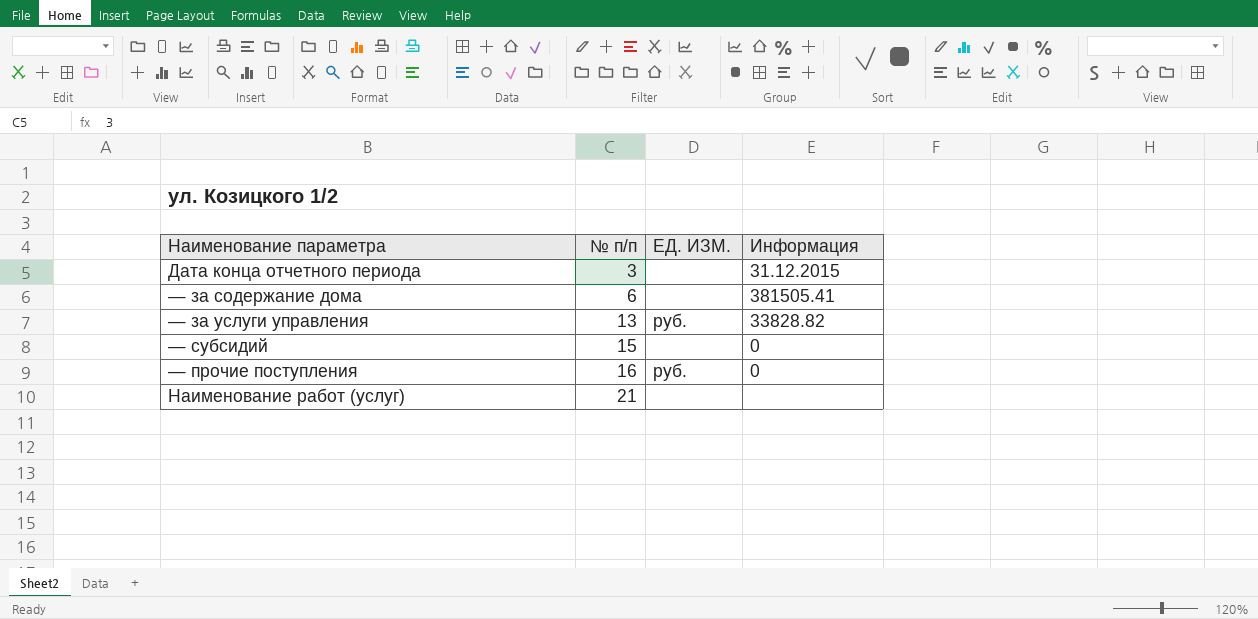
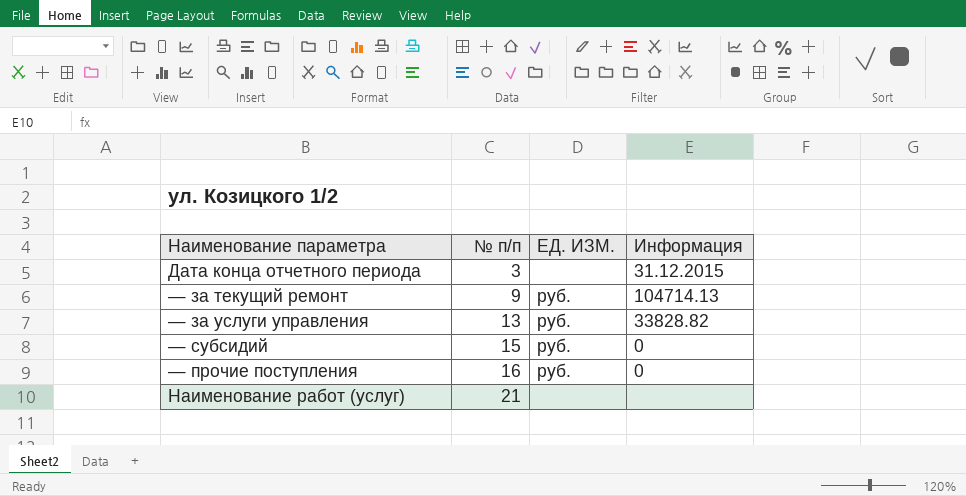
row — за содержание дома: 6 | none | 381505.41 -> none
row — за текущий ремонт: none -> 9 | руб. | 104714.13
— субсидий | ЕД. ИЗМ.: none -> руб.

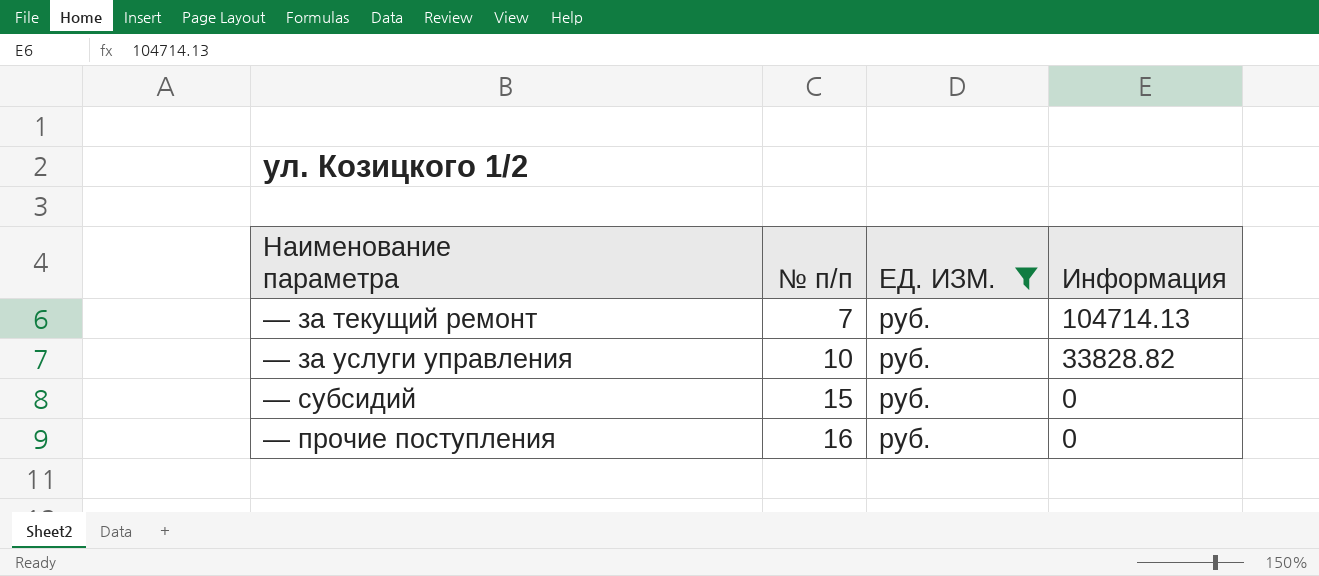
filter: none -> ЕД. ИЗМ. = руб.
— за текущий ремонт | № п/п: 9 -> 7
— за услуги управления | № п/п: 13 -> 10

